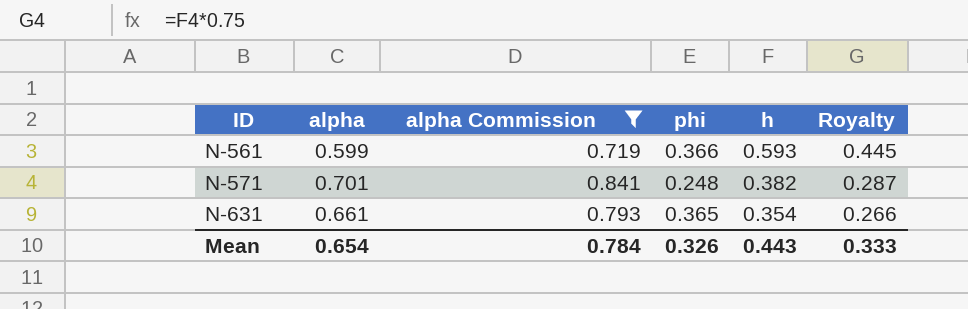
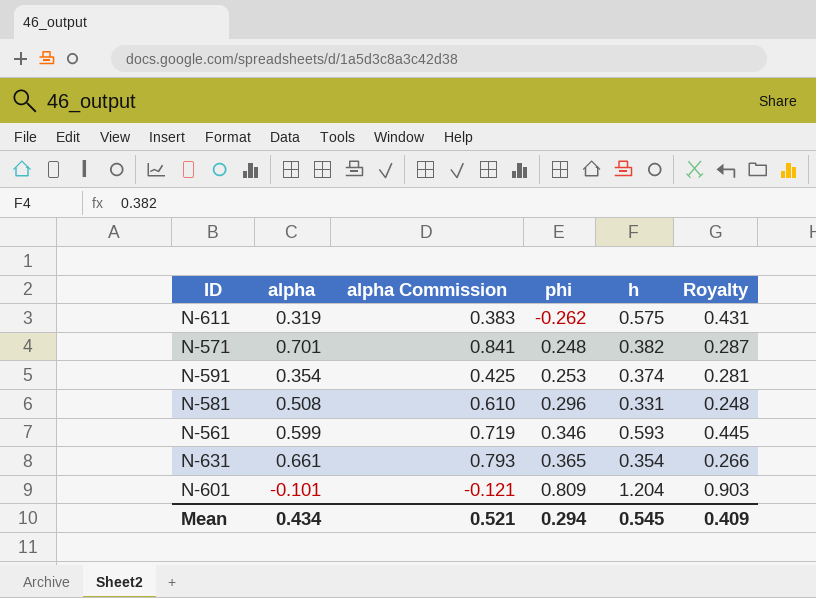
filter: alpha Commission >= 0.719 -> none
row order: ID ascending -> phi ascending
N-561 | phi: 0.366 -> 0.346
Mean | alpha: 0.654 -> 0.434
Mean | alpha Commission: 0.784 -> 0.521
Mean | phi: 0.326 -> 0.294
Mean | h: 0.443 -> 0.545
Mean | Royalty: 0.333 -> 0.409

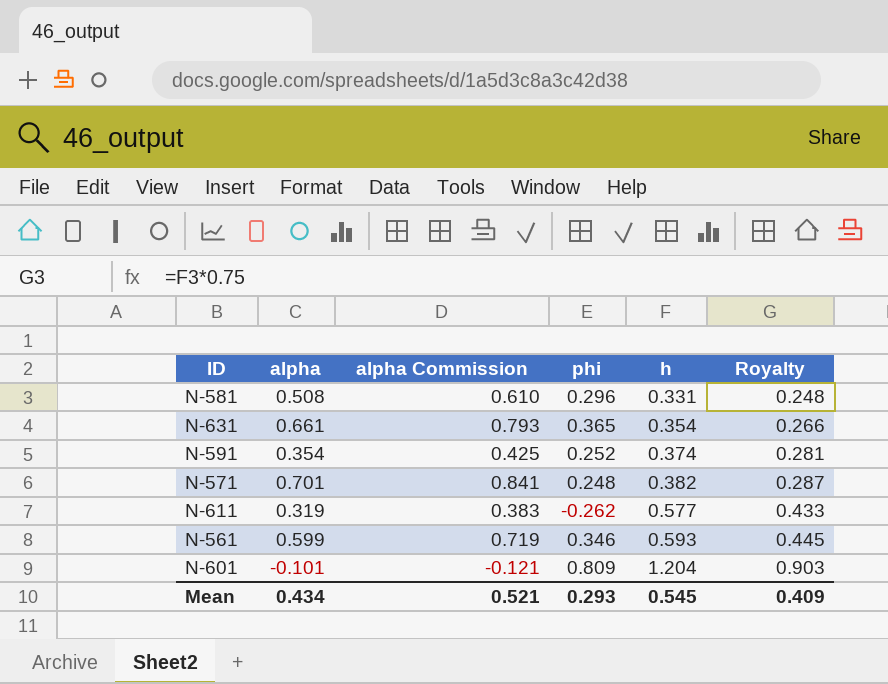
row order: phi ascending -> h ascending
N-591 | phi: 0.253 -> 0.252
N-611 | h: 0.575 -> 0.577
N-611 | Royalty: 0.431 -> 0.433
Mean | phi: 0.294 -> 0.293

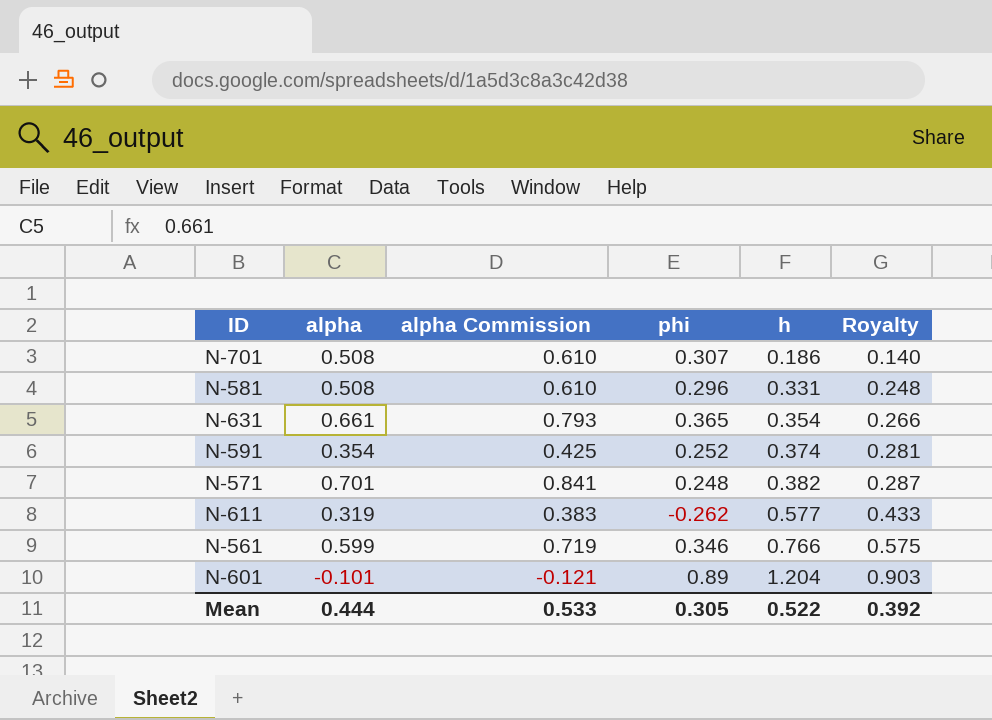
row N-701: none -> 0.508 | 0.610 | 0.307 | 0.186 | 0.140
N-561 | h: 0.593 -> 0.766
N-561 | Royalty: 0.445 -> 0.575
N-601 | phi: 0.809 -> 0.89
Mean | alpha: 0.434 -> 0.444
Mean | alpha Commission: 0.521 -> 0.533
Mean | phi: 0.293 -> 0.305
Mean | h: 0.545 -> 0.522
Mean | Royalty: 0.409 -> 0.392

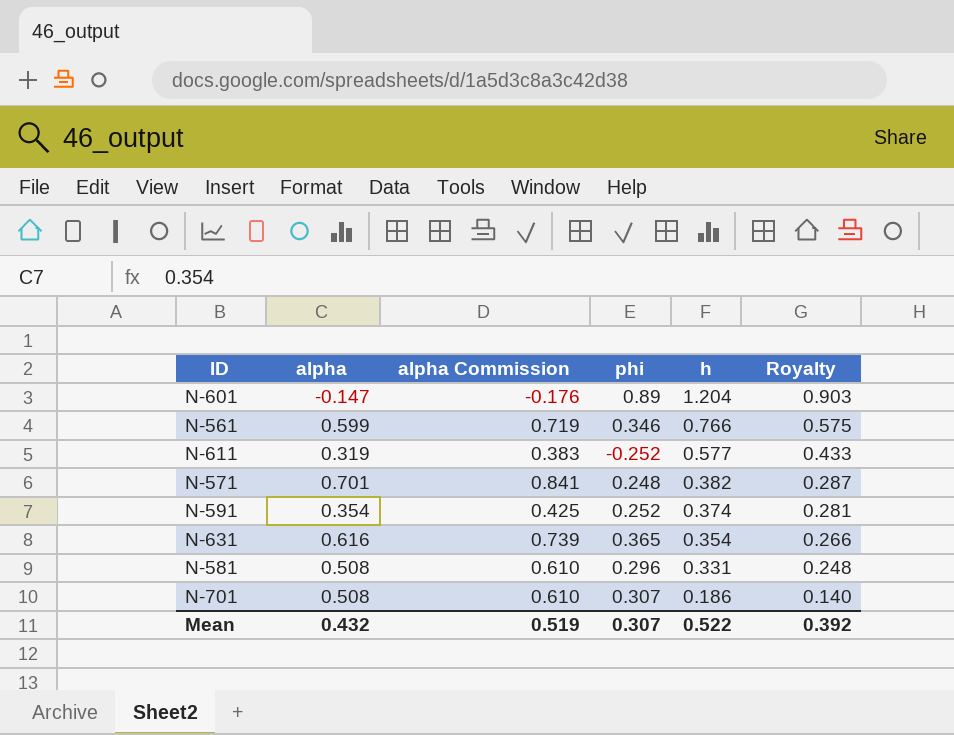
row order: h ascending -> h descending
N-601 | alpha: -0.101 -> -0.147
N-601 | alpha Commission: -0.121 -> -0.176
N-611 | phi: -0.262 -> -0.252
N-631 | alpha: 0.661 -> 0.616
N-631 | alpha Commission: 0.793 -> 0.739
Mean | alpha: 0.444 -> 0.432
Mean | alpha Commission: 0.533 -> 0.519
Mean | phi: 0.305 -> 0.307

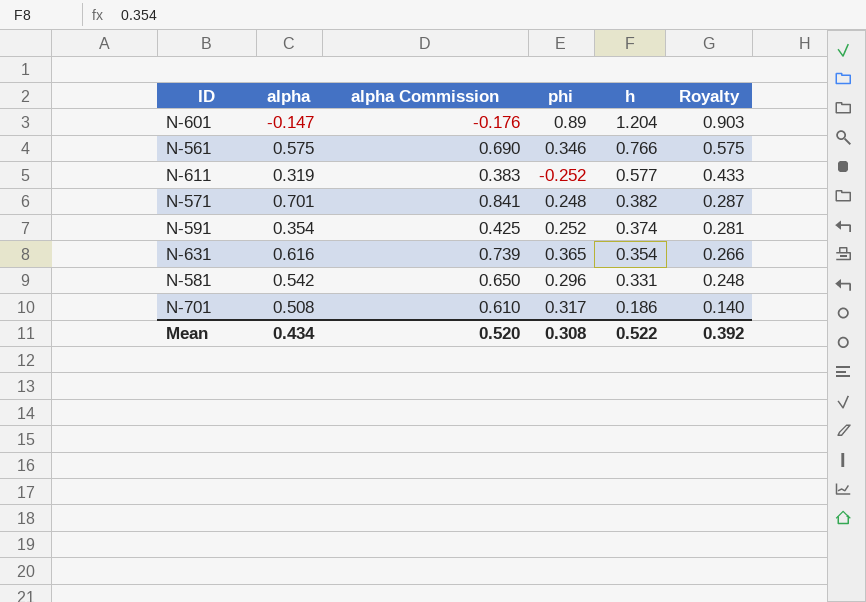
N-561 | alpha: 0.599 -> 0.575
N-561 | alpha Commission: 0.719 -> 0.690
N-581 | alpha: 0.508 -> 0.542
N-581 | alpha Commission: 0.610 -> 0.650
N-701 | phi: 0.307 -> 0.317
Mean | alpha: 0.432 -> 0.434
Mean | alpha Commission: 0.519 -> 0.520
Mean | phi: 0.307 -> 0.308

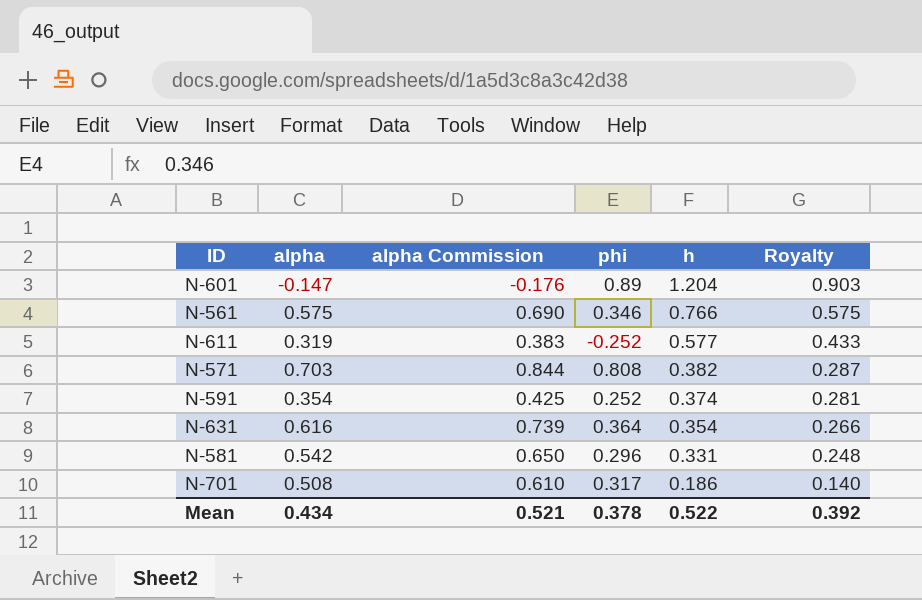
N-571 | alpha: 0.701 -> 0.703
N-571 | alpha Commission: 0.841 -> 0.844
N-571 | phi: 0.248 -> 0.808
N-631 | phi: 0.365 -> 0.364
Mean | alpha Commission: 0.520 -> 0.521
Mean | phi: 0.308 -> 0.378

